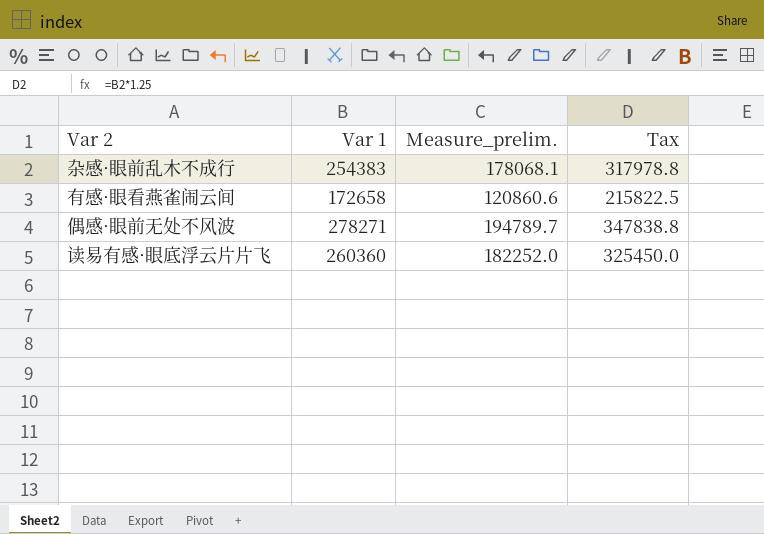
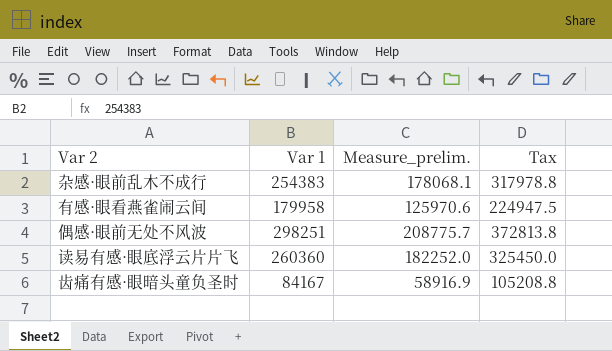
有感·眼看燕雀闹云间 | Var 1: 172658 -> 179958
有感·眼看燕雀闹云间 | Measure_prelim.: 120860.6 -> 125970.6
有感·眼看燕雀闹云间 | Tax: 215822.5 -> 224947.5
偶感·眼前无处不风波 | Var 1: 278271 -> 298251
偶感·眼前无处不风波 | Measure_prelim.: 194789.7 -> 208775.7
偶感·眼前无处不风波 | Tax: 347838.8 -> 372813.8
row 齿痛有感·眼暗头童负圣时: none -> 84167 | 58916.9 | 105208.8

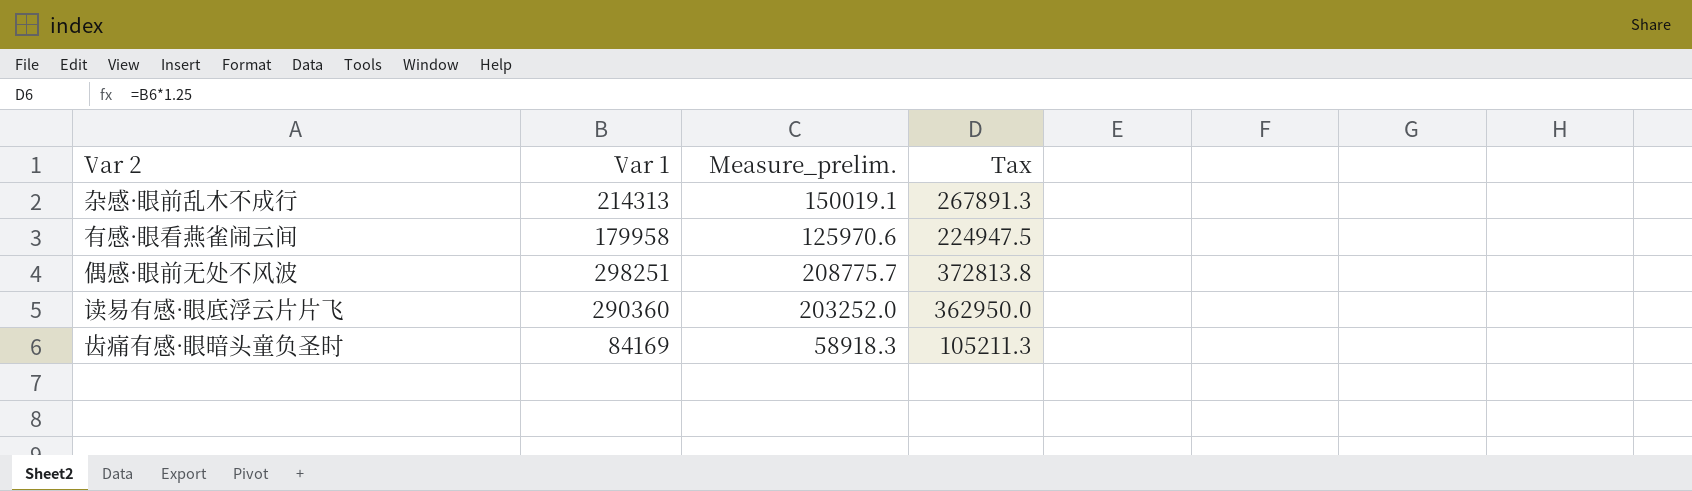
杂感·眼前乱木不成行 | Var 1: 254383 -> 214313
杂感·眼前乱木不成行 | Measure_prelim.: 178068.1 -> 150019.1
杂感·眼前乱木不成行 | Tax: 317978.8 -> 267891.3
读易有感·眼底浮云片片飞 | Var 1: 260360 -> 290360
读易有感·眼底浮云片片飞 | Measure_prelim.: 182252.0 -> 203252.0
读易有感·眼底浮云片片飞 | Tax: 325450.0 -> 362950.0
齿痛有感·眼暗头童负圣时 | Var 1: 84167 -> 84169
齿痛有感·眼暗头童负圣时 | Measure_prelim.: 58916.9 -> 58918.3
齿痛有感·眼暗头童负圣时 | Tax: 105208.8 -> 105211.3

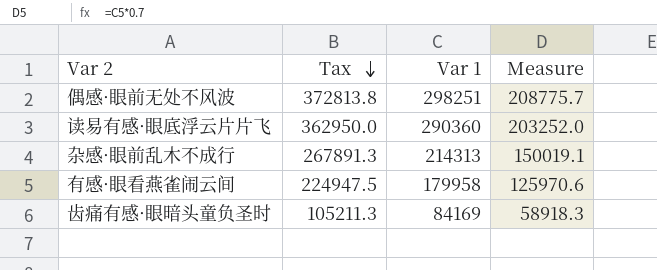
row order: none -> Tax descending
column Tax | position: 4 -> 2
column name: Measure_prelim. -> Measure

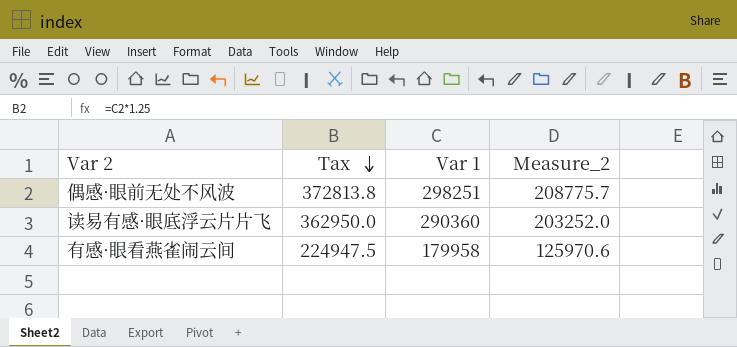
column name: Measure -> Measure_2
row 杂感·眼前乱木不成行: 267891.3 | 214313 | 150019.1 -> none
row 齿痛有感·眼暗头童负圣时: 105211.3 | 84169 | 58918.3 -> none

